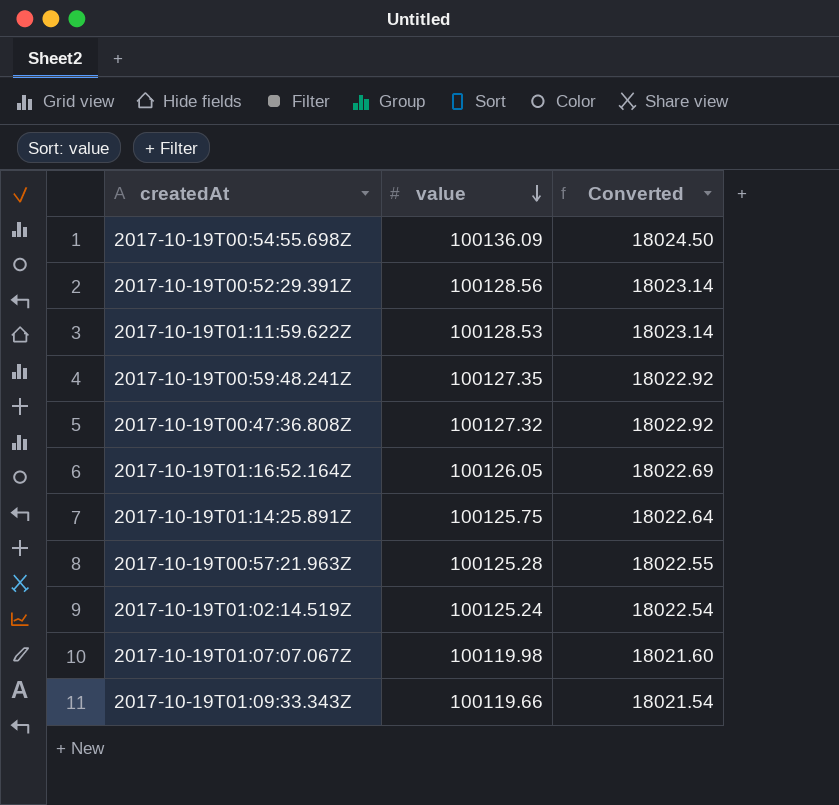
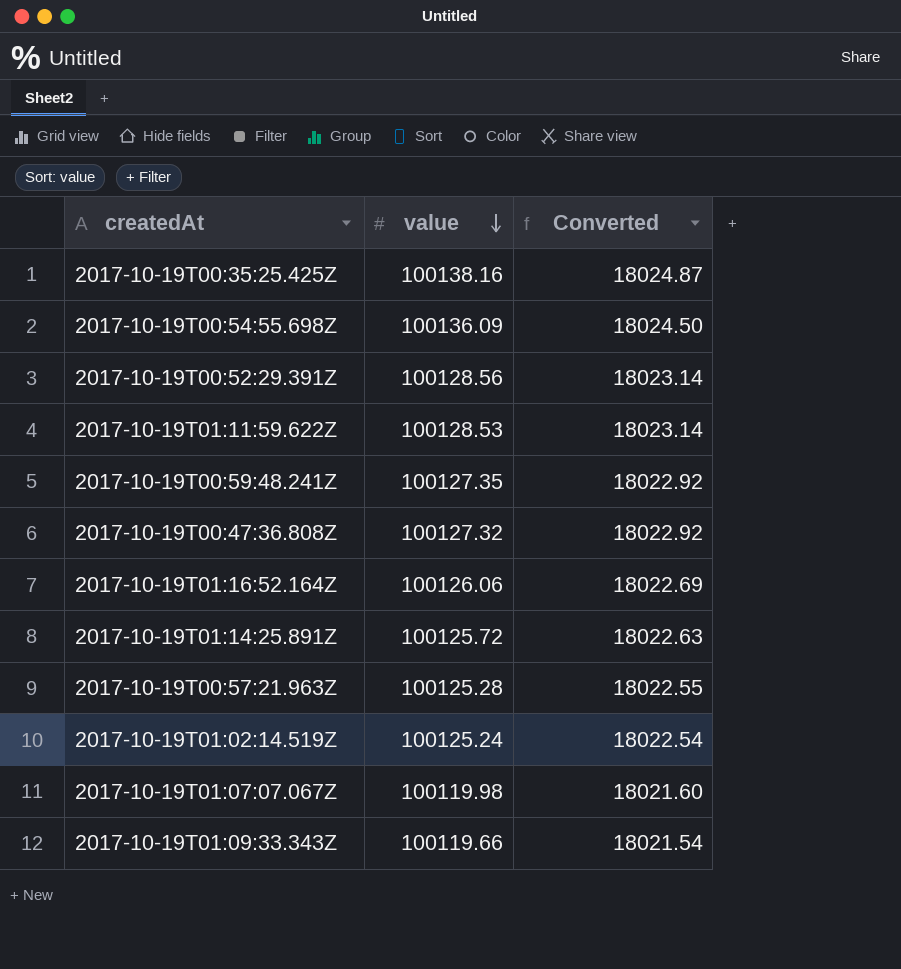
row 2017-10-19T00:35:25.425Z: none -> 100138.16 | 18024.87
2017-10-19T01:16:52.164Z | value: 100126.05 -> 100126.06
2017-10-19T01:14:25.891Z | value: 100125.75 -> 100125.72
2017-10-19T01:14:25.891Z | Converted: 18022.64 -> 18022.63

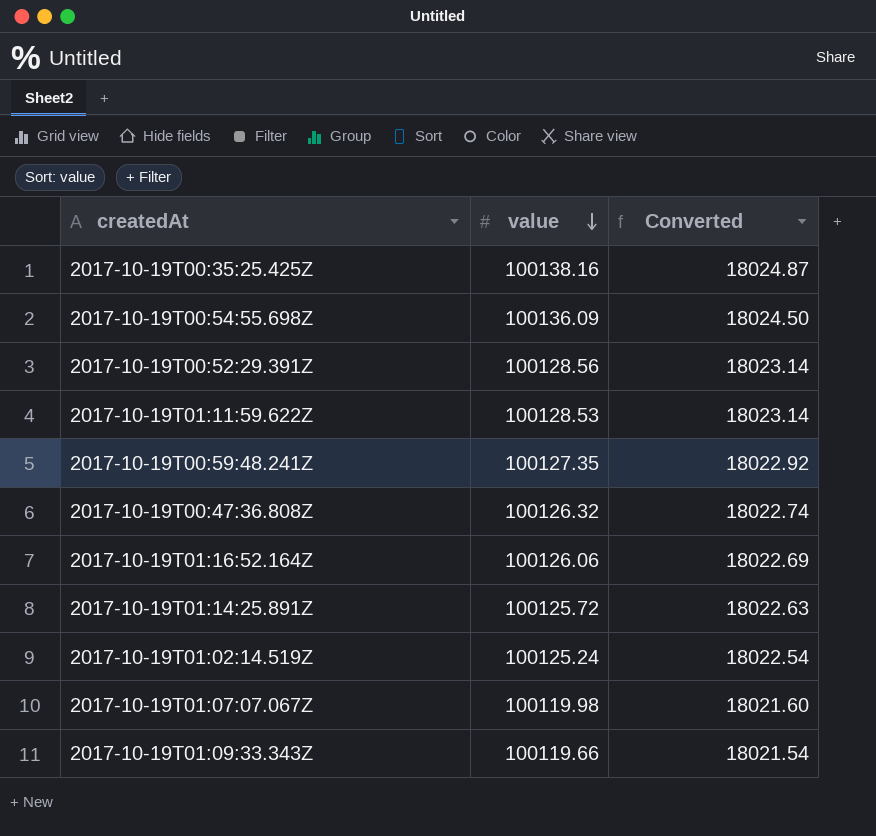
row 2017-10-19T00:57:21.963Z: 100125.28 | 18022.55 -> none
2017-10-19T00:47:36.808Z | value: 100127.32 -> 100126.32
2017-10-19T00:47:36.808Z | Converted: 18022.92 -> 18022.74

